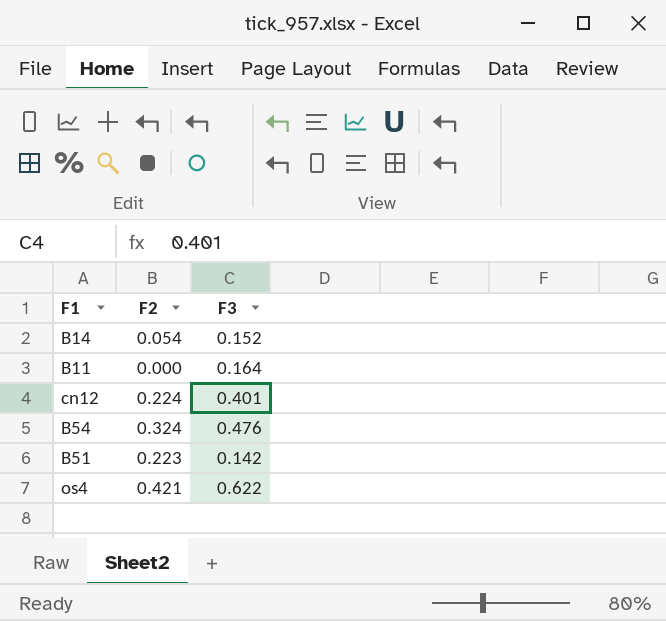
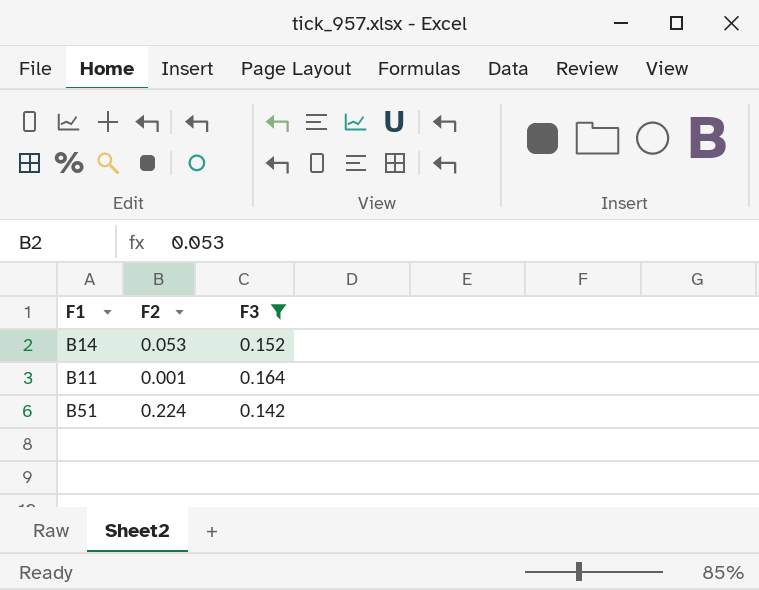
filter: none -> F3 <= 0.164
B14 | F2: 0.054 -> 0.053
B11 | F2: 0.000 -> 0.001
B51 | F2: 0.223 -> 0.224

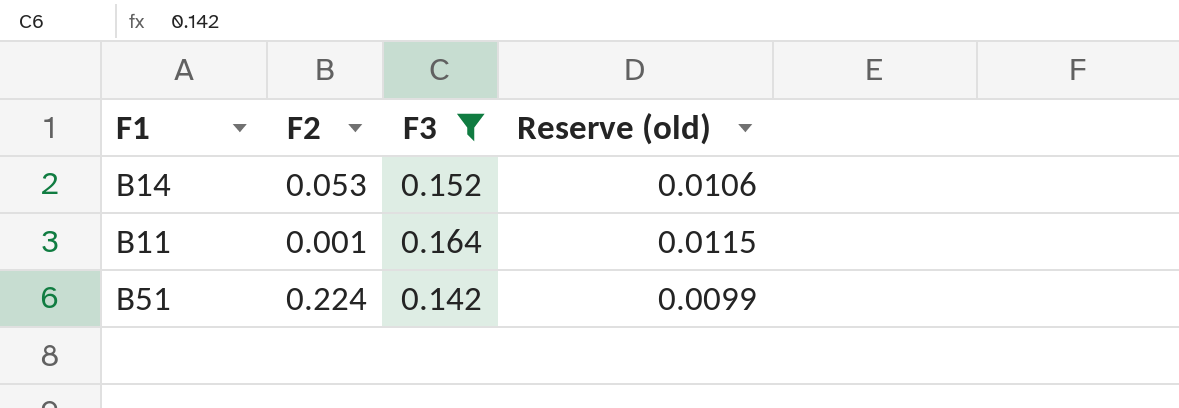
column Reserve (old) | formula: none -> [F3] * 0.07

